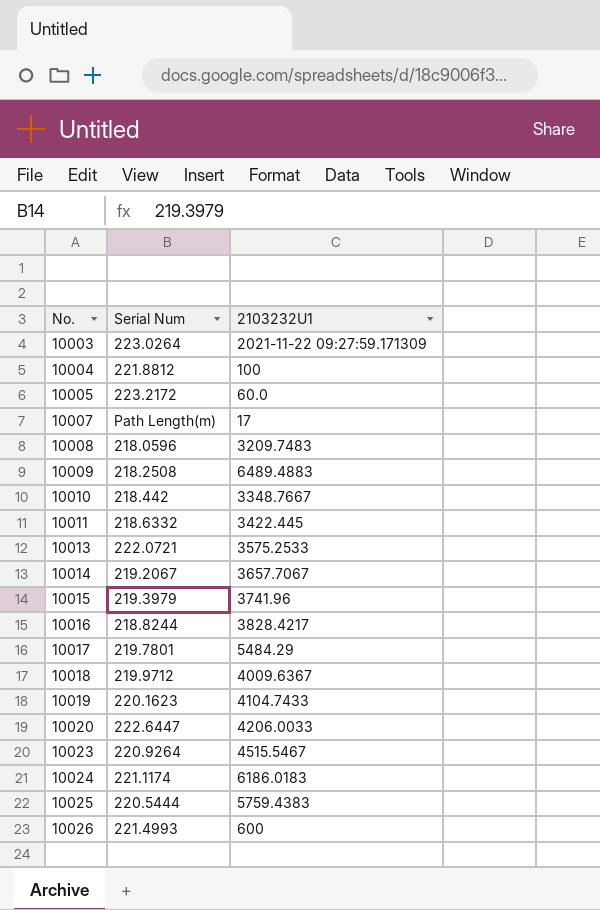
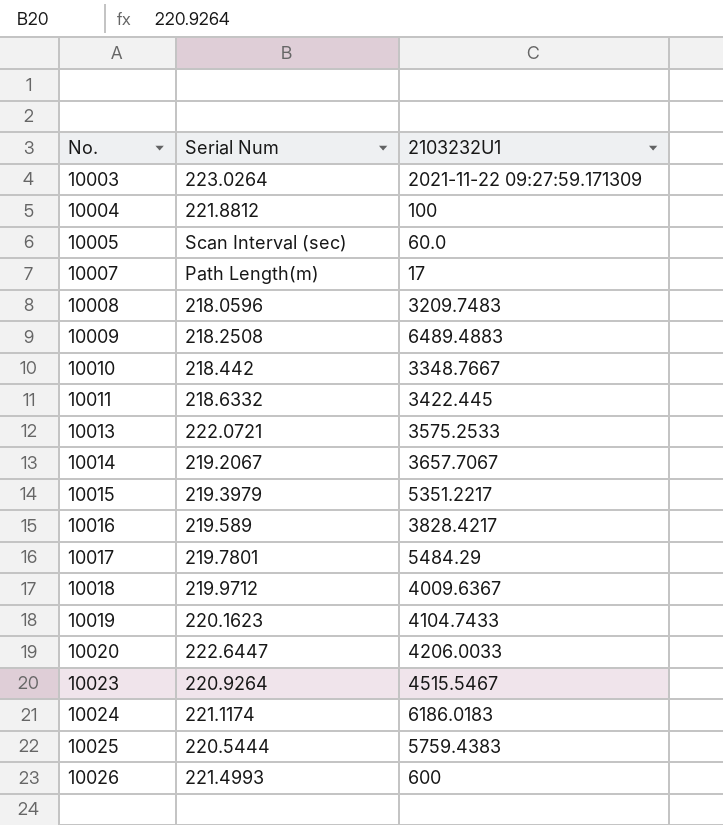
10005 | Serial Num: 223.2172 -> Scan Interval (sec)
10015 | 2103232U1: 3741.96 -> 5351.2217
10016 | Serial Num: 218.8244 -> 219.589

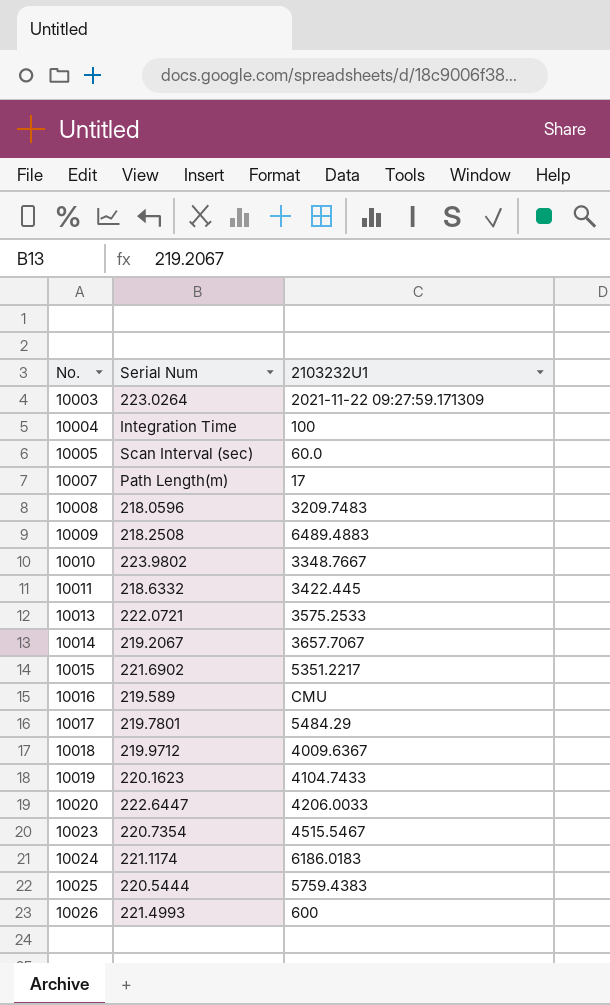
10004 | Serial Num: 221.8812 -> Integration Time
10010 | Serial Num: 218.442 -> 223.9802
10015 | Serial Num: 219.3979 -> 221.6902
10016 | 2103232U1: 3828.4217 -> CMU
10023 | Serial Num: 220.9264 -> 220.7354

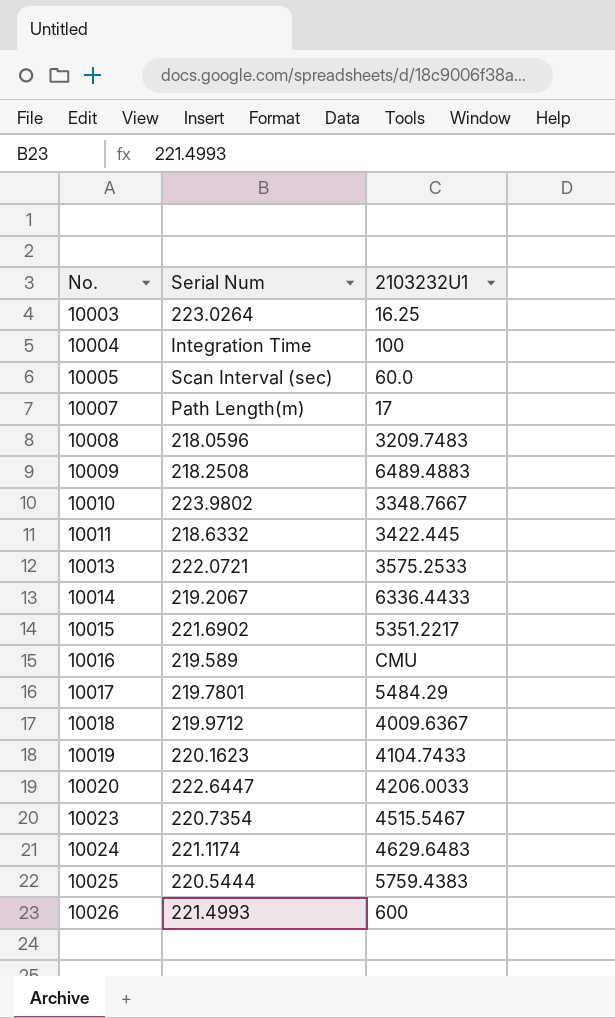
10003 | 2103232U1: 2021-11-22 09:27:59.171309 -> 16.25
10014 | 2103232U1: 3657.7067 -> 6336.4433
10024 | 2103232U1: 6186.0183 -> 4629.6483

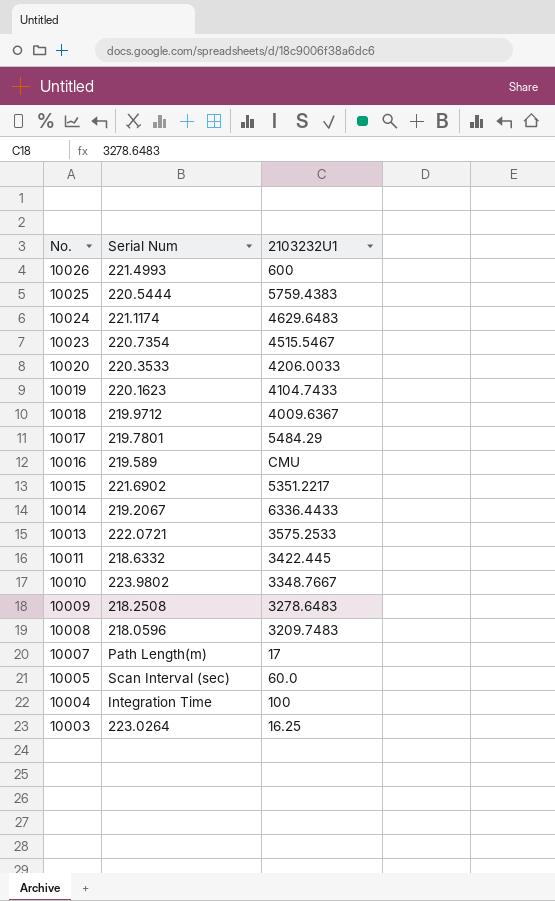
row order: No. ascending -> No. descending
10020 | Serial Num: 222.6447 -> 220.3533
10009 | 2103232U1: 6489.4883 -> 3278.6483

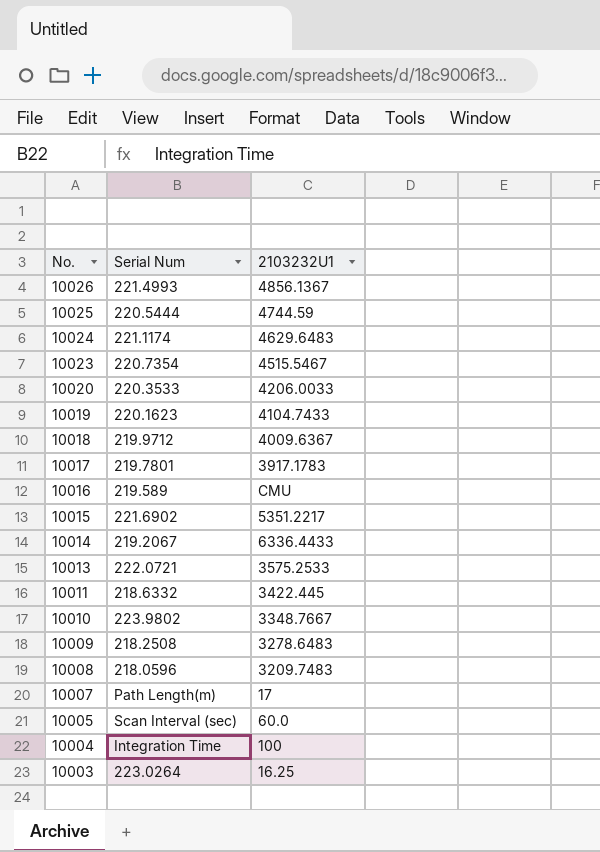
10026 | 2103232U1: 600 -> 4856.1367
10025 | 2103232U1: 5759.4383 -> 4744.59
10017 | 2103232U1: 5484.29 -> 3917.1783

